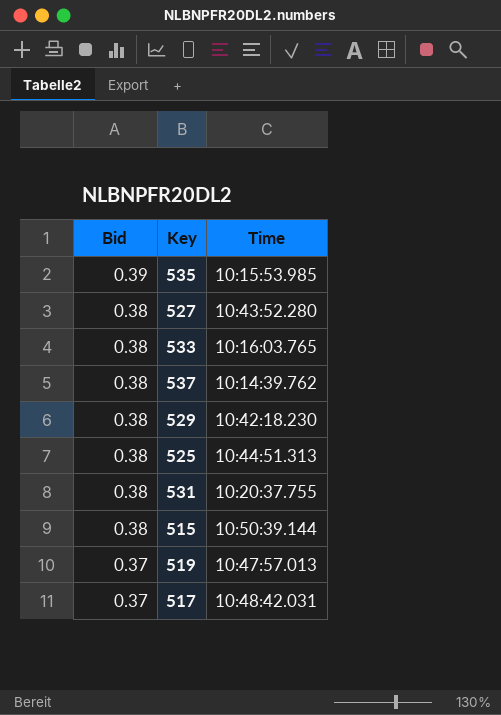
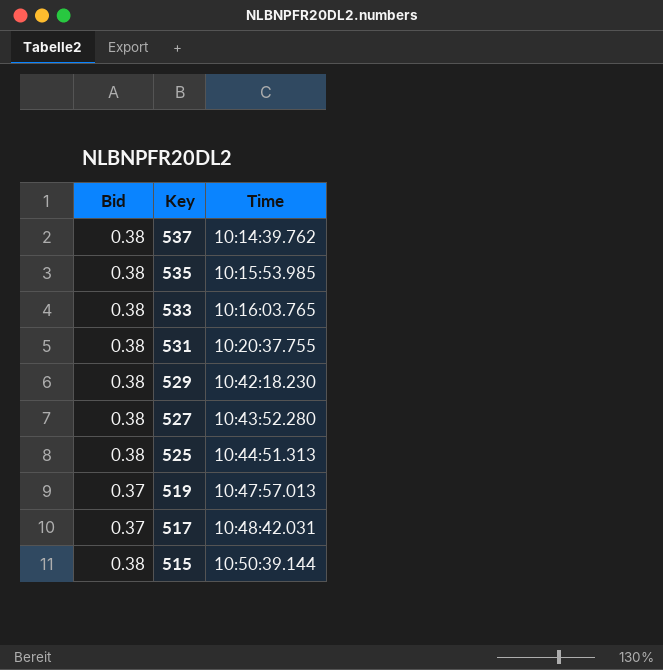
row order: Bid descending -> Key descending
535 | Bid: 0.39 -> 0.38

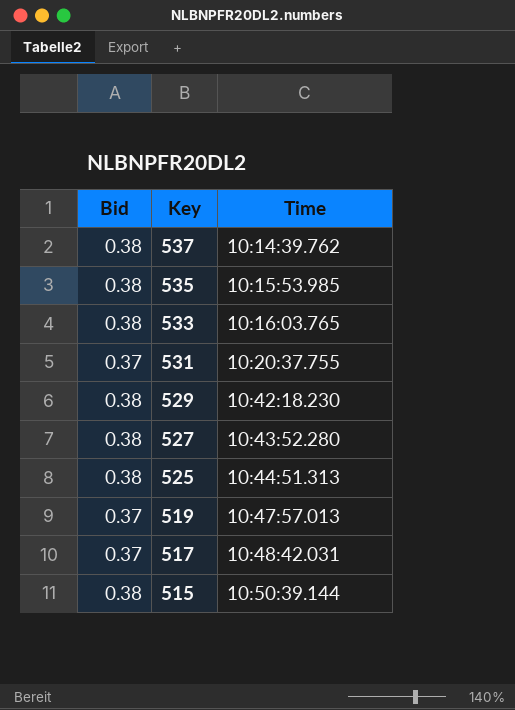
531 | Bid: 0.38 -> 0.37

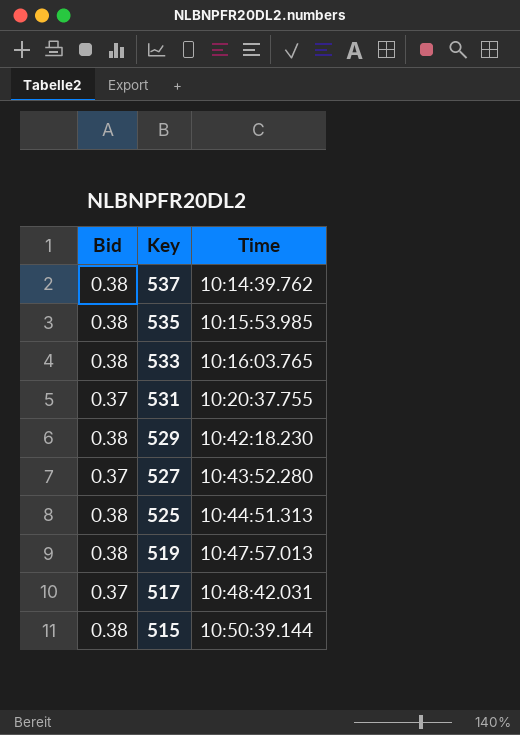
527 | Bid: 0.38 -> 0.37
519 | Bid: 0.37 -> 0.38

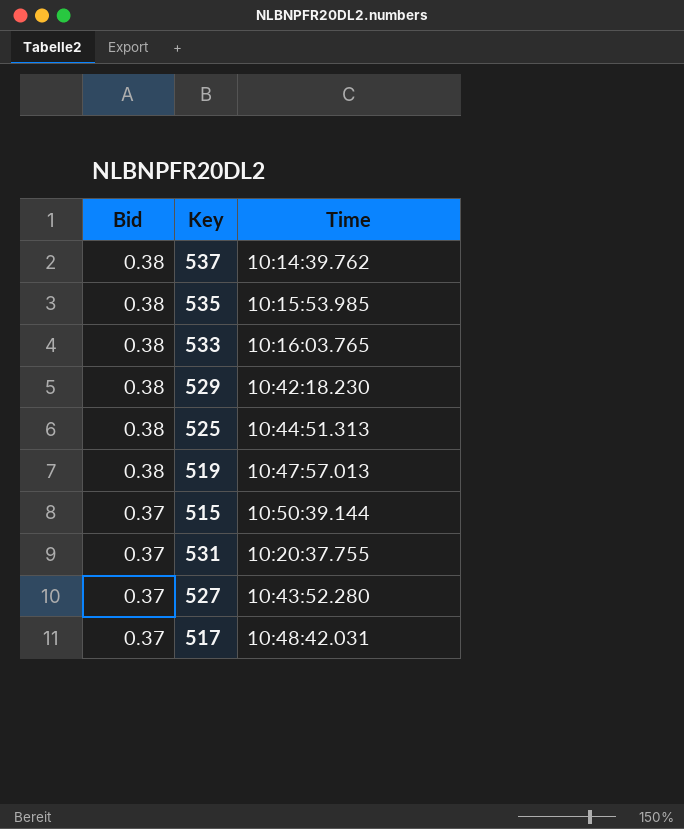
row order: Key descending -> Bid descending
515 | Bid: 0.38 -> 0.37

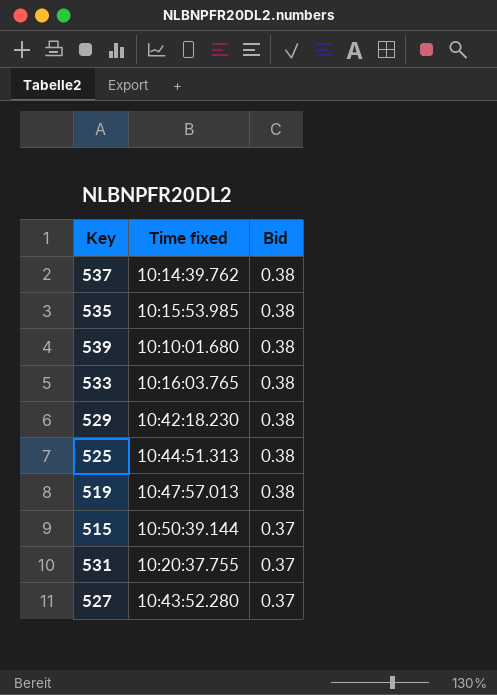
column name: Time -> Time fixed
column Bid | position: 1 -> 3
row 517: 0.37 | 10:48:42.031 -> none
row 539: none -> 10:10:01.680 | 0.38

